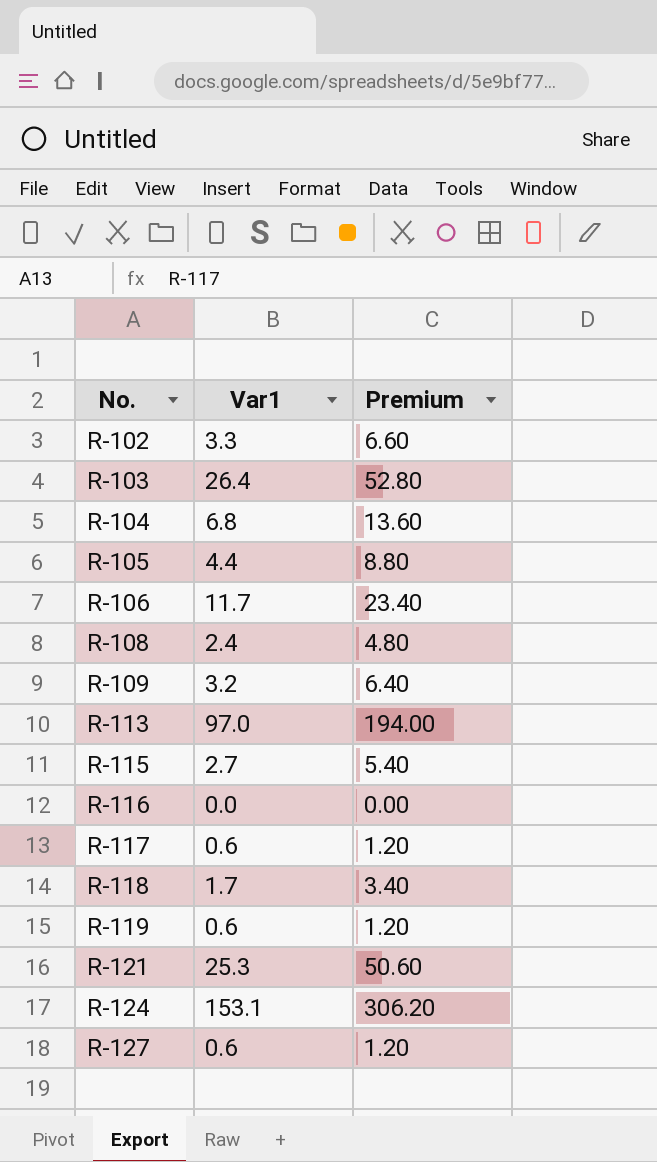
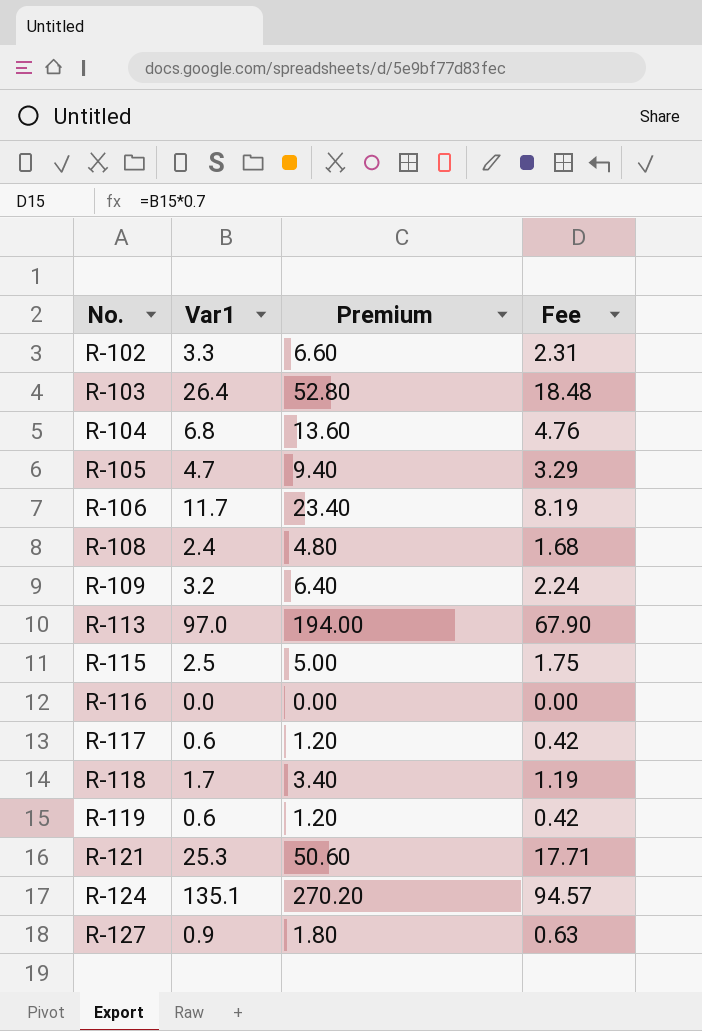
column Fee | formula: none -> [Var1] * 0.7
R-105 | Var1: 4.4 -> 4.7
R-105 | Premium: 8.80 -> 9.40
R-115 | Var1: 2.7 -> 2.5
R-115 | Premium: 5.40 -> 5.00
R-124 | Var1: 153.1 -> 135.1
R-124 | Premium: 306.20 -> 270.20
R-127 | Var1: 0.6 -> 0.9
R-127 | Premium: 1.20 -> 1.80

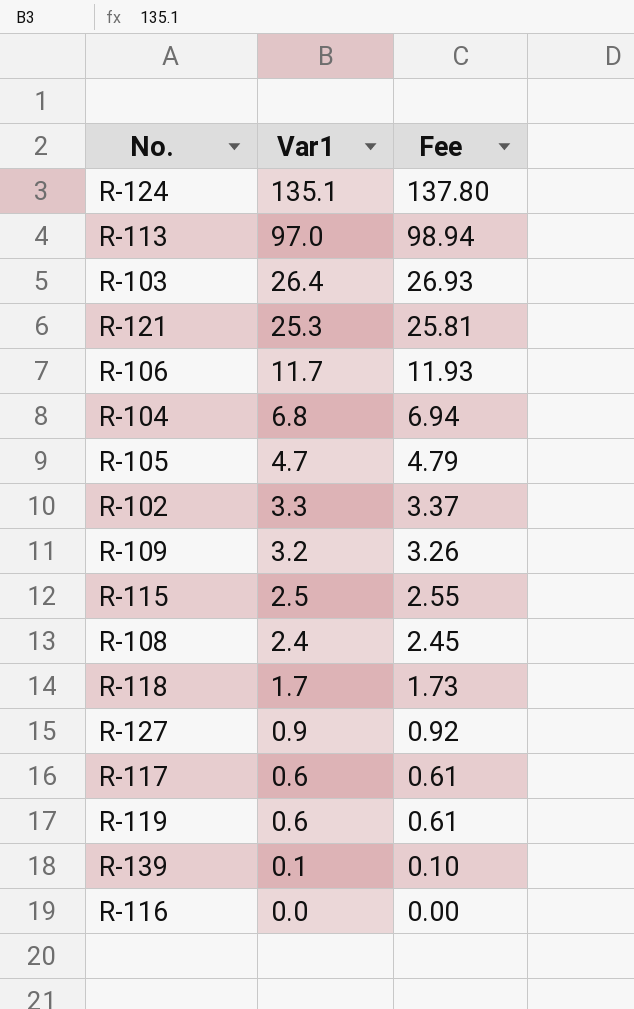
row order: No. ascending -> Var1 descending
column Premium | formula: [Var1] * 2 -> none
column Fee | formula: [Var1] * 0.7 -> [Var1] * 1.02
row R-139: none -> 0.1 | 0.10

